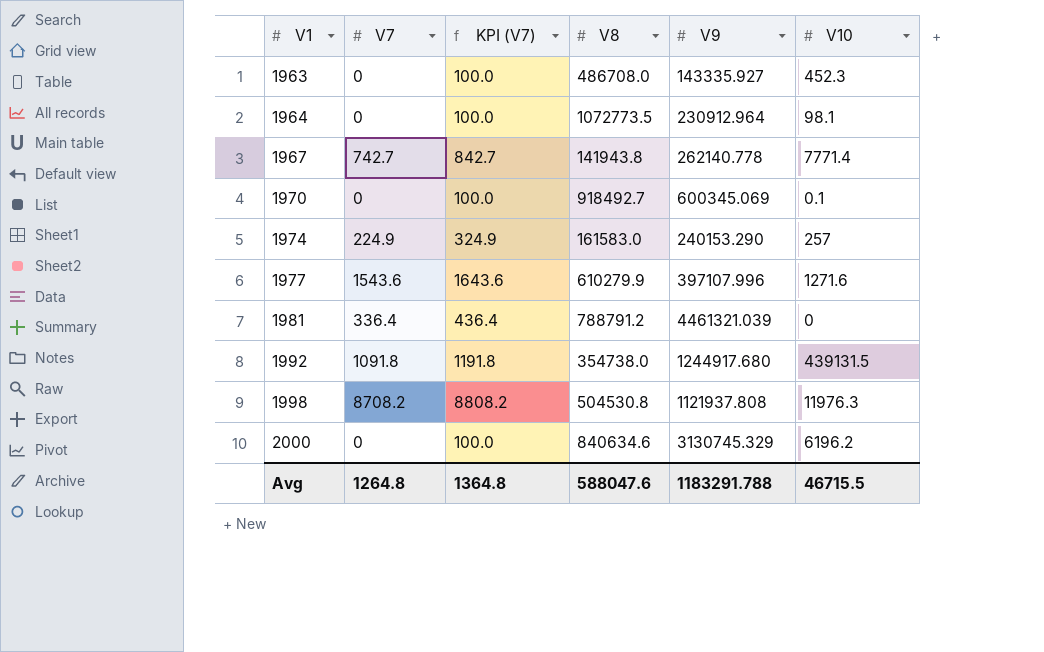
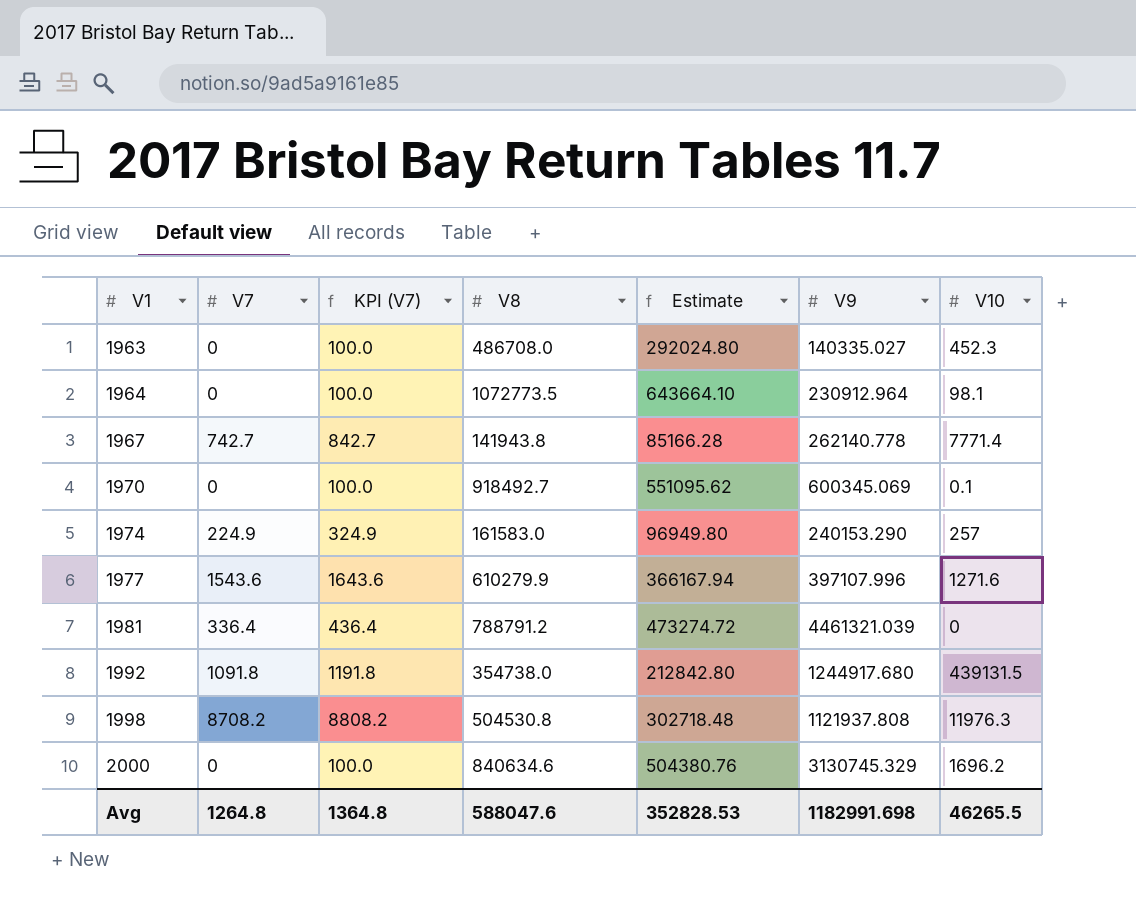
column Estimate | formula: none -> [V8] * 0.6
1963 | V9: 143335.927 -> 140335.027
2000 | V10: 6196.2 -> 1696.2
Avg | V9: 1183291.788 -> 1182991.698
Avg | V10: 46715.5 -> 46265.5

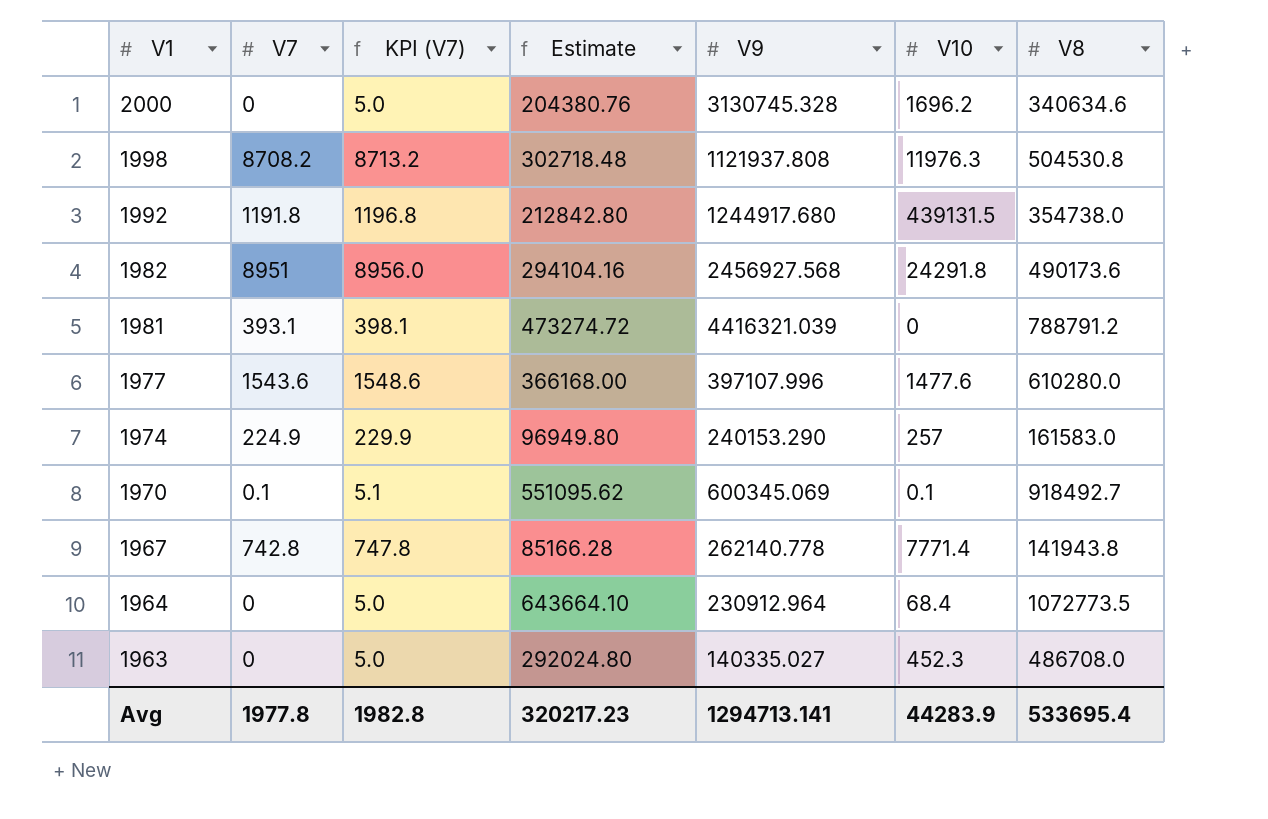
row order: V1 ascending -> V1 descending
column KPI (V7) | formula: [V7] + 100 -> [V7] + 5
column V8 | position: 4 -> 7
2000 | Estimate: 504380.76 -> 204380.76
2000 | V9: 3130745.329 -> 3130745.328
2000 | V8: 840634.6 -> 340634.6
1992 | V7: 1091.8 -> 1191.8
row 1982: none -> 8951 | 8956.0 | 294104.16 | 2456927.568 | 24291.8 | 490173.6
1981 | V7: 336.4 -> 393.1
1981 | V9: 4461321.039 -> 4416321.039
1977 | Estimate: 366167.94 -> 366168.00
1977 | V10: 1271.6 -> 1477.6
1977 | V8: 610279.9 -> 610280.0
1970 | V7: 0 -> 0.1
1967 | V7: 742.7 -> 742.8
1964 | V10: 98.1 -> 68.4
Avg | V7: 1264.8 -> 1977.8
Avg | KPI (V7): 1364.8 -> 1982.8
Avg | Estimate: 352828.53 -> 320217.23
Avg | V9: 1182991.698 -> 1294713.141
Avg | V10: 46265.5 -> 44283.9
Avg | V8: 588047.6 -> 533695.4

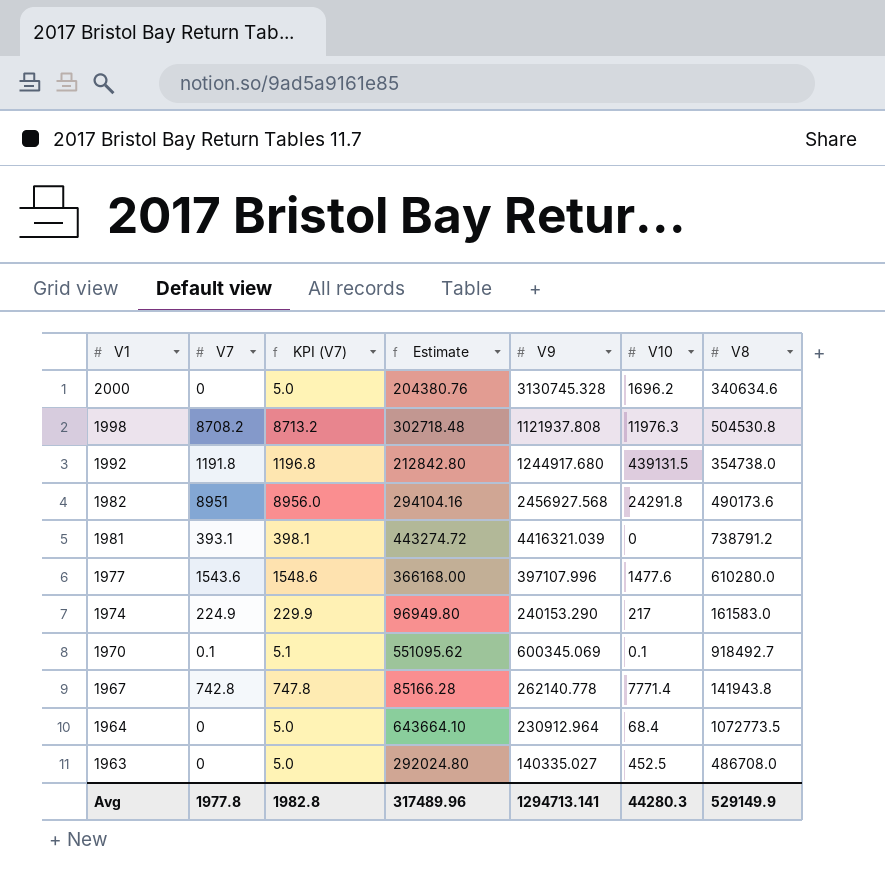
1981 | Estimate: 473274.72 -> 443274.72
1981 | V8: 788791.2 -> 738791.2
1974 | V10: 257 -> 217
1963 | V10: 452.3 -> 452.5
Avg | Estimate: 320217.23 -> 317489.96
Avg | V10: 44283.9 -> 44280.3
Avg | V8: 533695.4 -> 529149.9

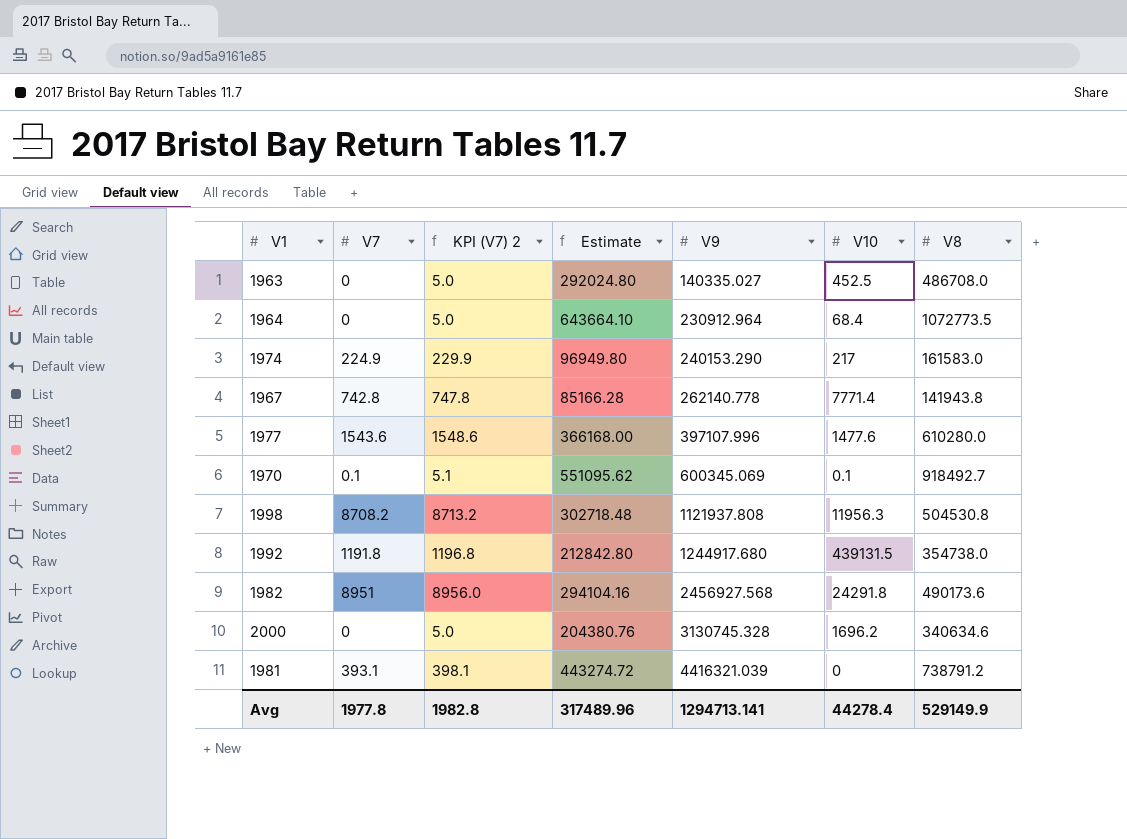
row order: V1 descending -> V9 ascending
column name: KPI (V7) -> KPI (V7) 2
1998 | V10: 11976.3 -> 11956.3
Avg | V10: 44280.3 -> 44278.4

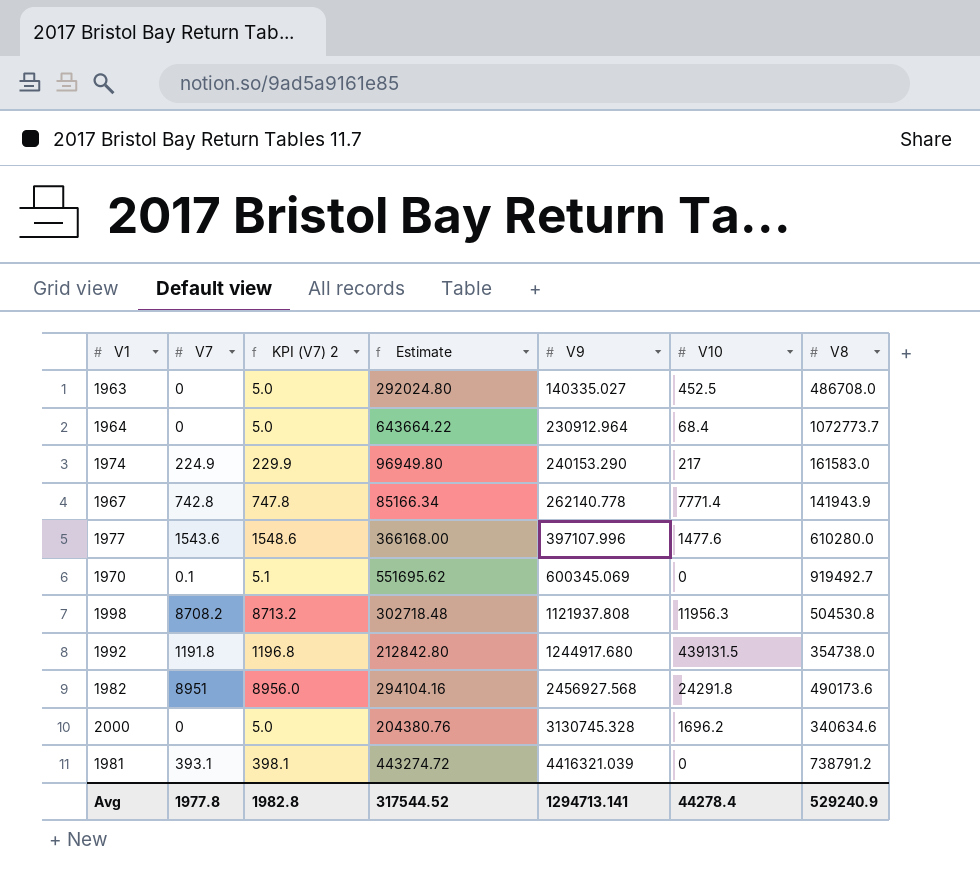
1964 | Estimate: 643664.10 -> 643664.22
1964 | V8: 1072773.5 -> 1072773.7
1967 | Estimate: 85166.28 -> 85166.34
1967 | V8: 141943.8 -> 141943.9
1970 | Estimate: 551095.62 -> 551695.62
1970 | V10: 0.1 -> 0
1970 | V8: 918492.7 -> 919492.7
Avg | Estimate: 317489.96 -> 317544.52
Avg | V8: 529149.9 -> 529240.9

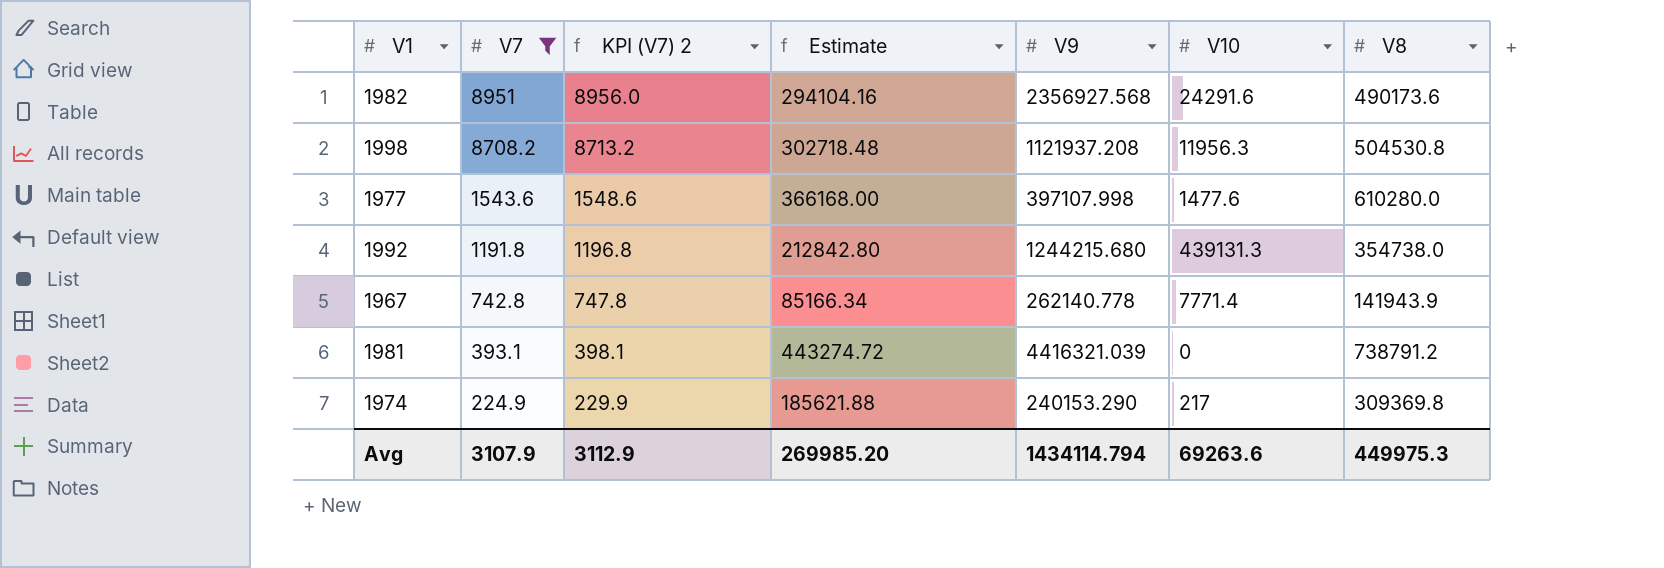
filter: none -> V7 >= 224.9
row order: V9 ascending -> V7 descending
1982 | V9: 2456927.568 -> 2356927.568
1982 | V10: 24291.8 -> 24291.6
1998 | V9: 1121937.808 -> 1121937.208
1977 | V9: 397107.996 -> 397107.998
1992 | V9: 1244917.680 -> 1244215.680
1992 | V10: 439131.5 -> 439131.3
1974 | Estimate: 96949.80 -> 185621.88
1974 | V8: 161583.0 -> 309369.8
Avg | V7: 1977.8 -> 3107.9
Avg | KPI (V7) 2: 1982.8 -> 3112.9
Avg | Estimate: 317544.52 -> 269985.20
Avg | V9: 1294713.141 -> 1434114.794
Avg | V10: 44278.4 -> 69263.6
Avg | V8: 529240.9 -> 449975.3

